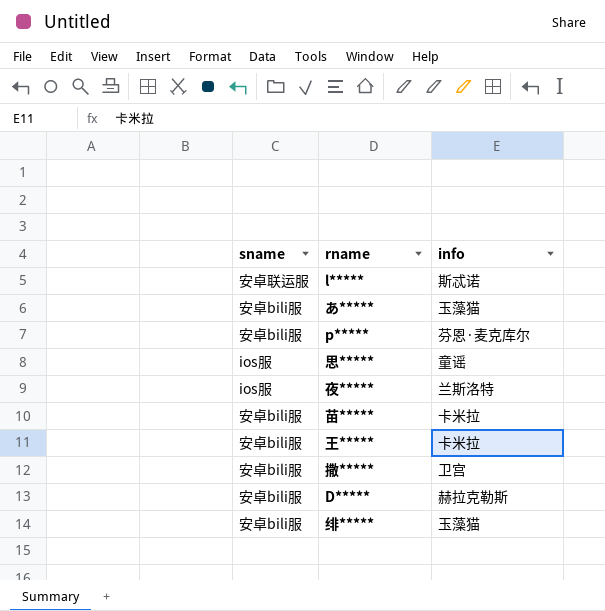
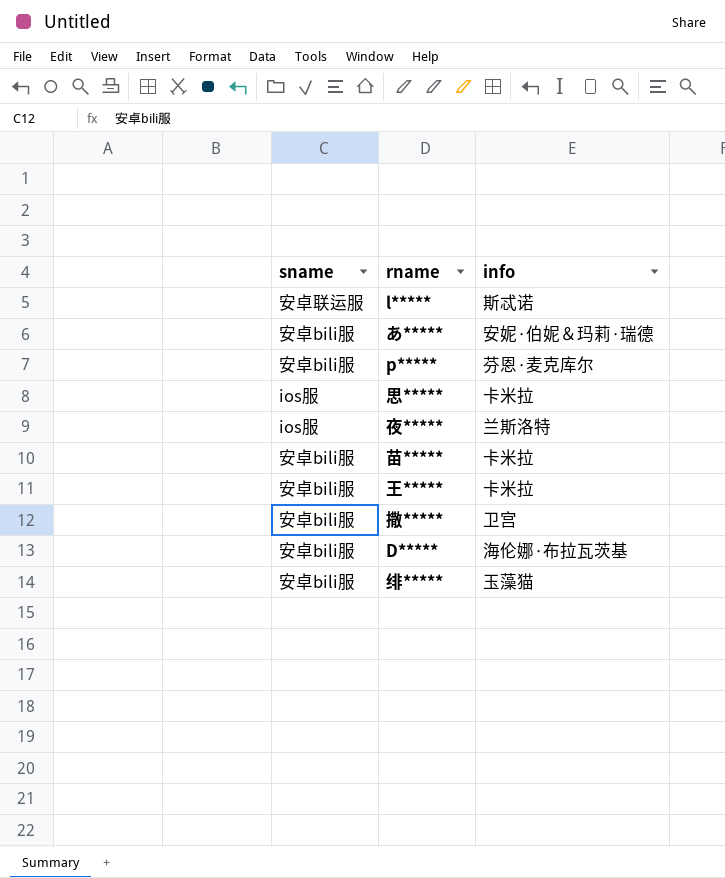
あ***** | info: 玉藻猫 -> 安妮·伯妮＆玛莉·瑞德
思***** | info: 童谣 -> 卡米拉
D***** | info: 赫拉克勒斯 -> 海伦娜·布拉瓦茨基

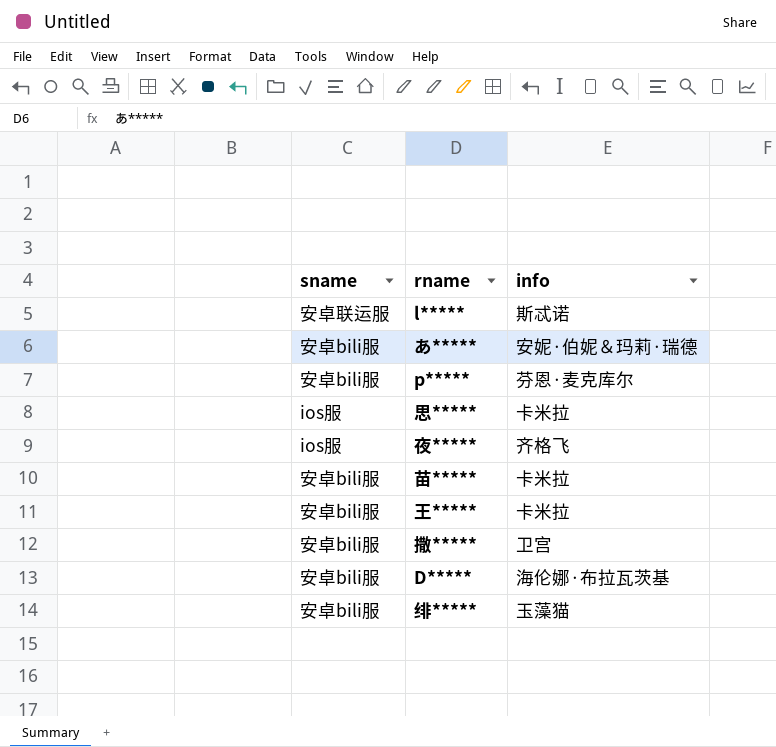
夜***** | info: 兰斯洛特 -> 齐格飞

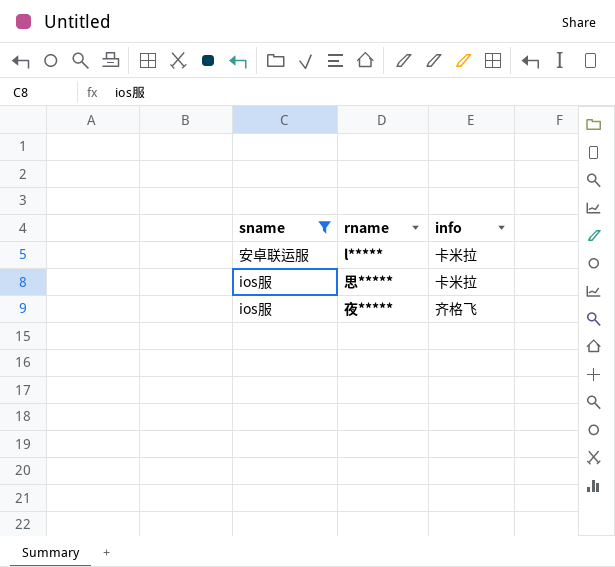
filter: none -> sname != 安卓bili服
l***** | info: 斯忒诺 -> 卡米拉

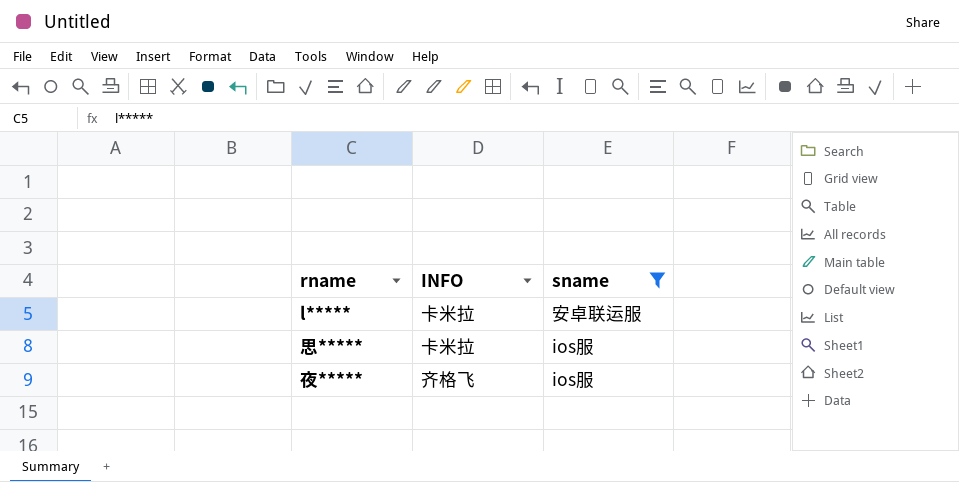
column name: info -> INFO
column sname | position: 1 -> 3

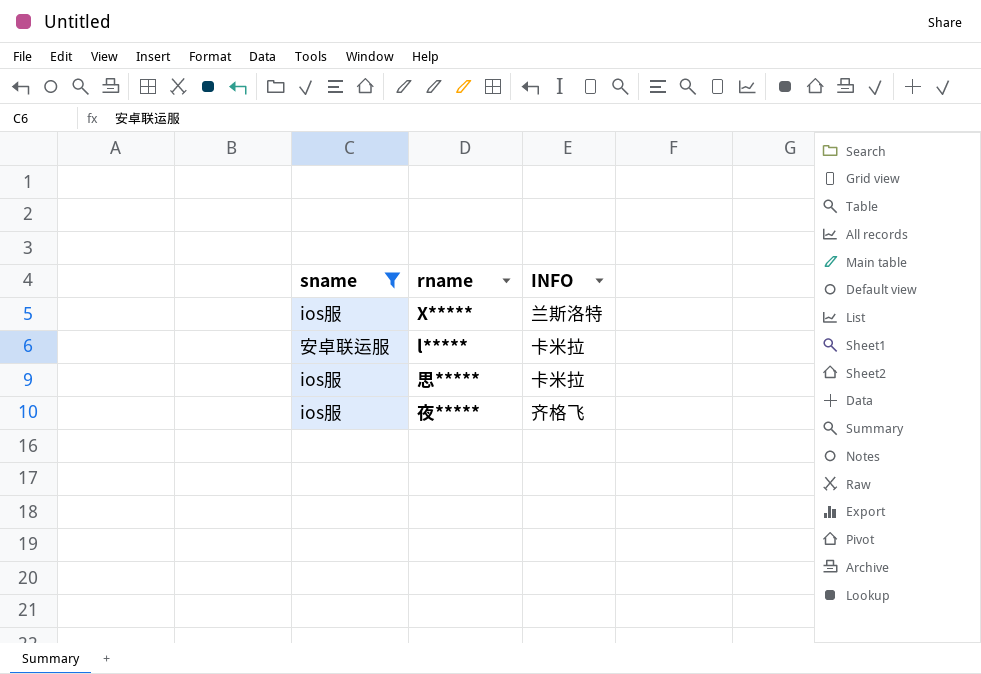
column sname | position: 3 -> 1
row X*****: none -> ios服 | 兰斯洛特

